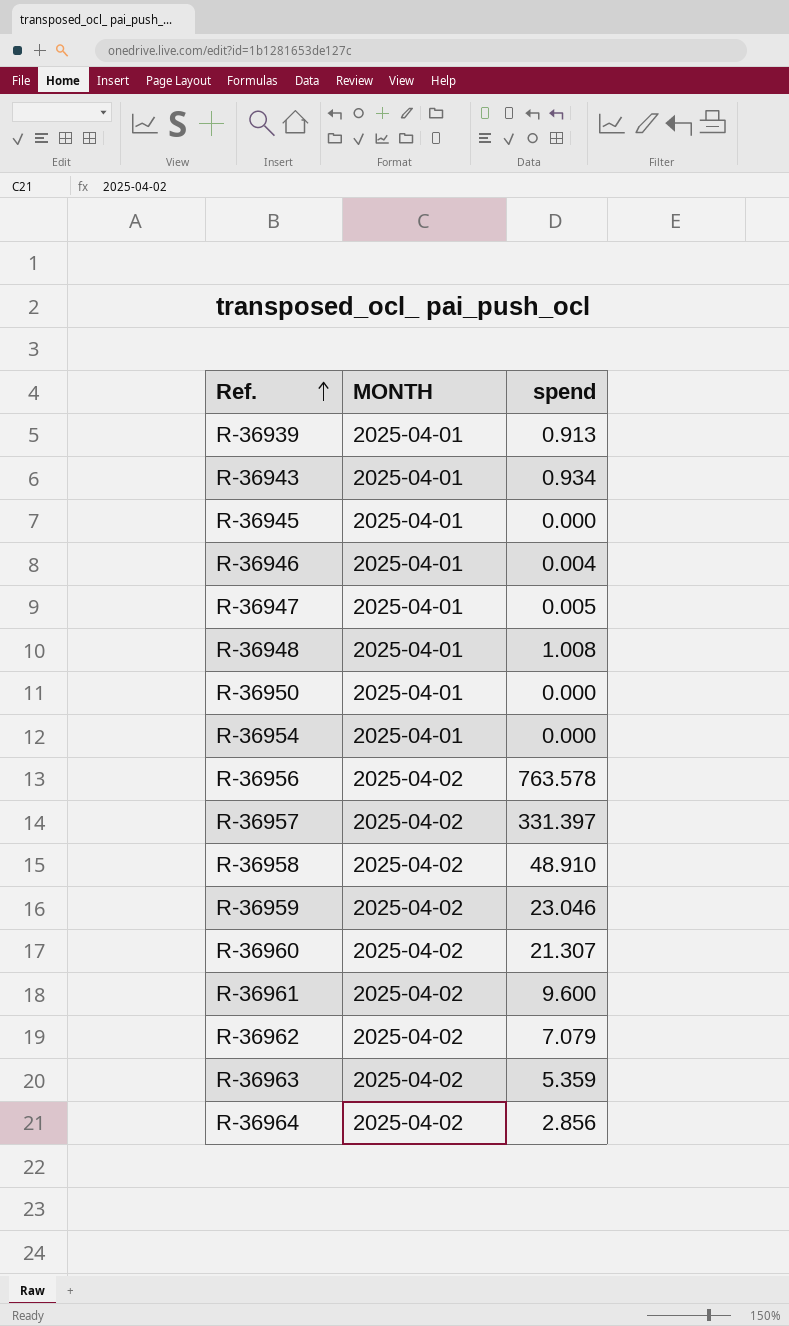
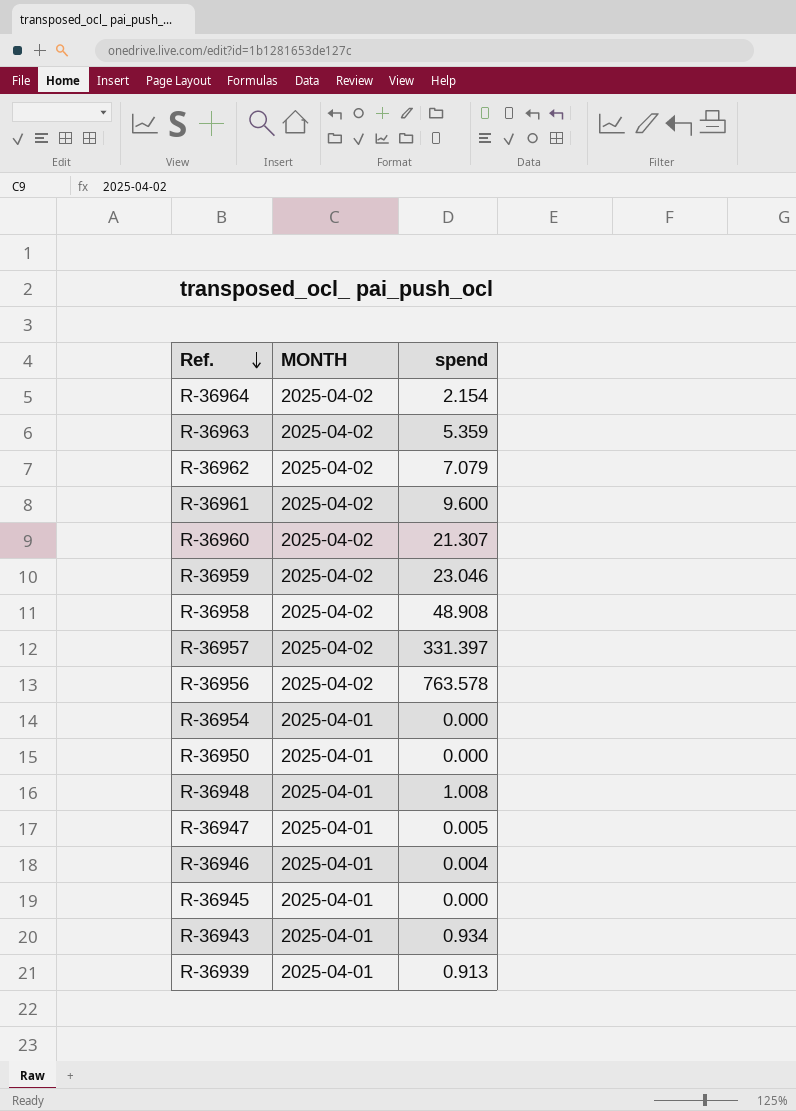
row order: Ref. ascending -> Ref. descending
R-36964 | spend: 2.856 -> 2.154
R-36958 | spend: 48.910 -> 48.908

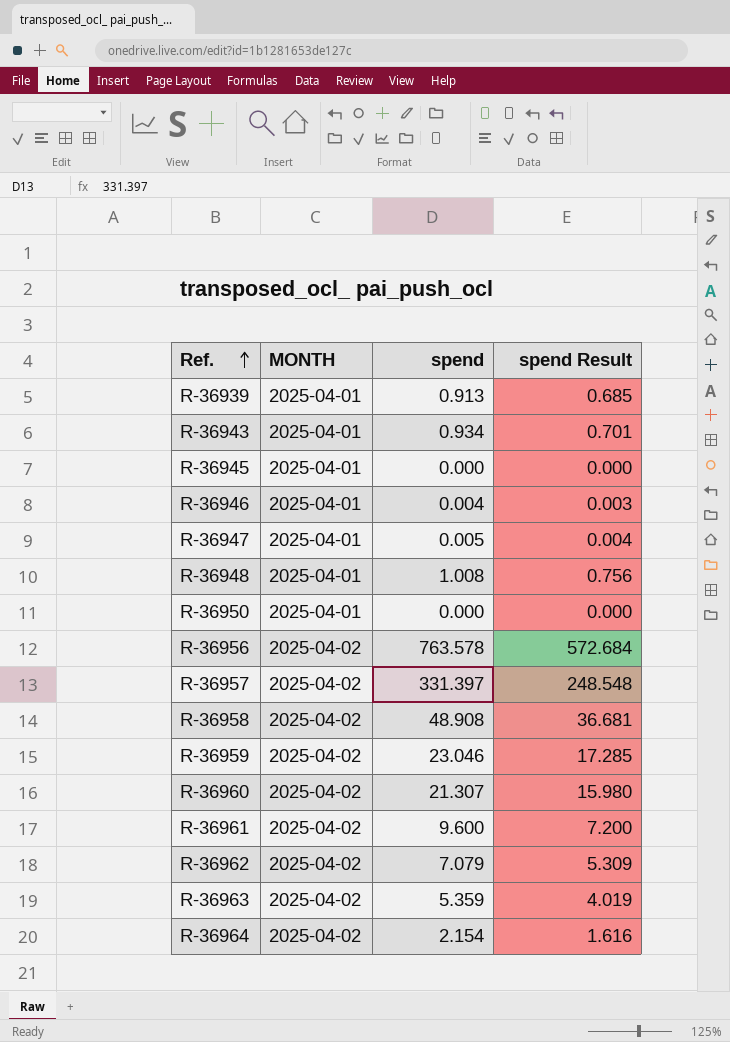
row order: Ref. descending -> Ref. ascending
column spend Result | formula: none -> [spend] * 0.75
row R-36954: 2025-04-01 | 0.000 -> none

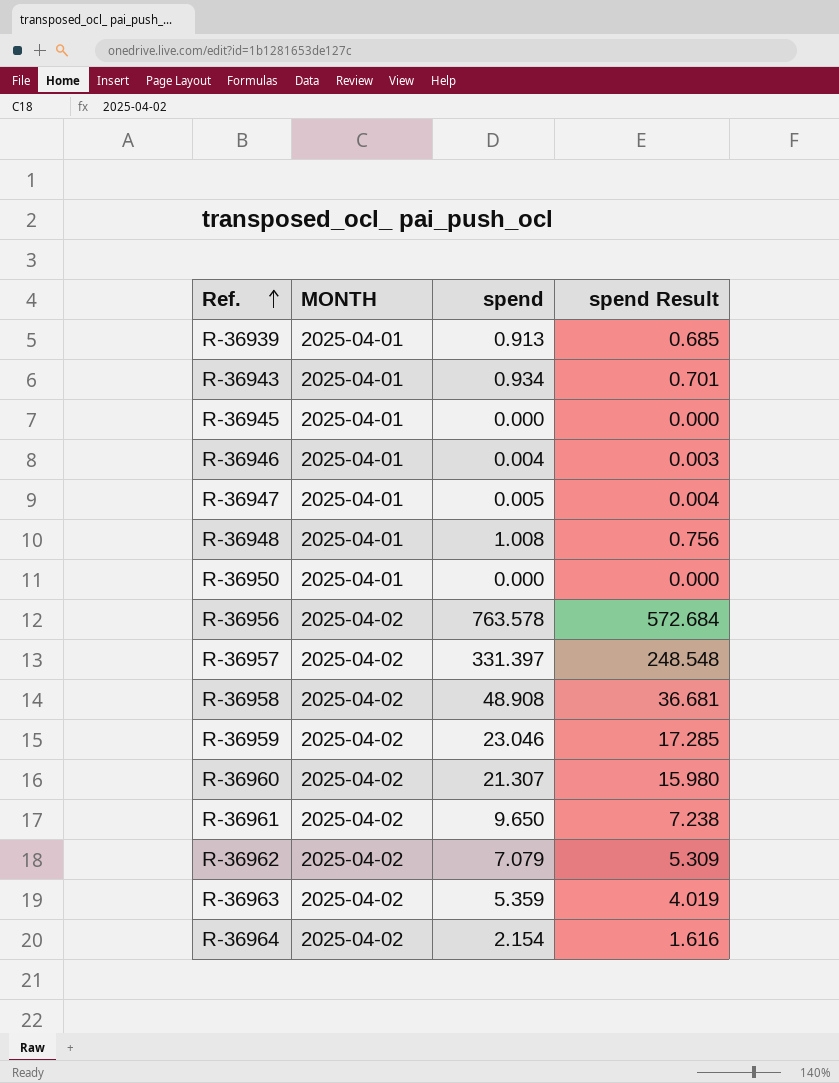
R-36961 | spend: 9.600 -> 9.650
R-36961 | spend Result: 7.200 -> 7.238

